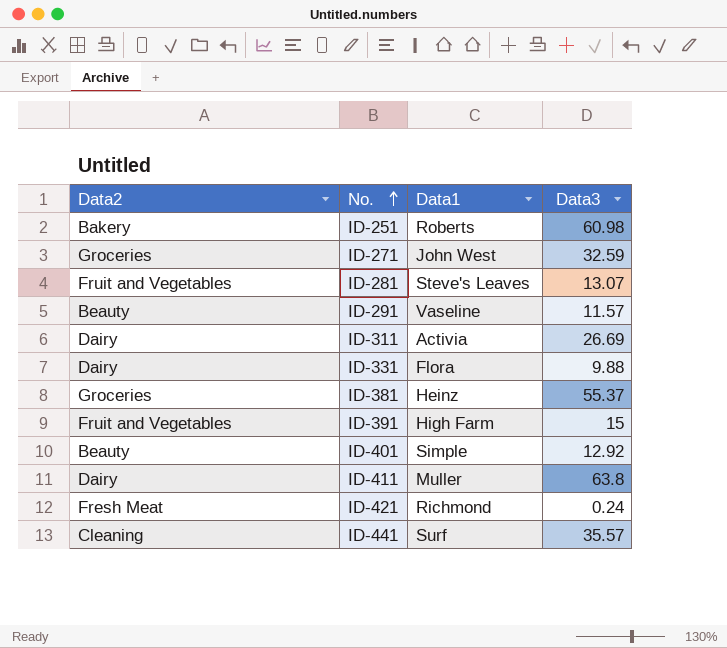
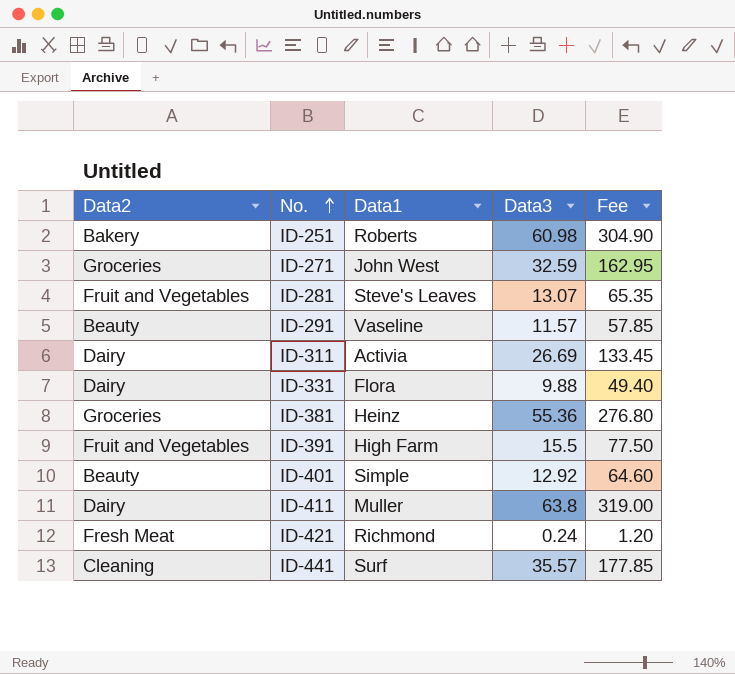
column Fee | formula: none -> [Data3] * 5
ID-381 | Data3: 55.37 -> 55.36
ID-391 | Data3: 15 -> 15.5

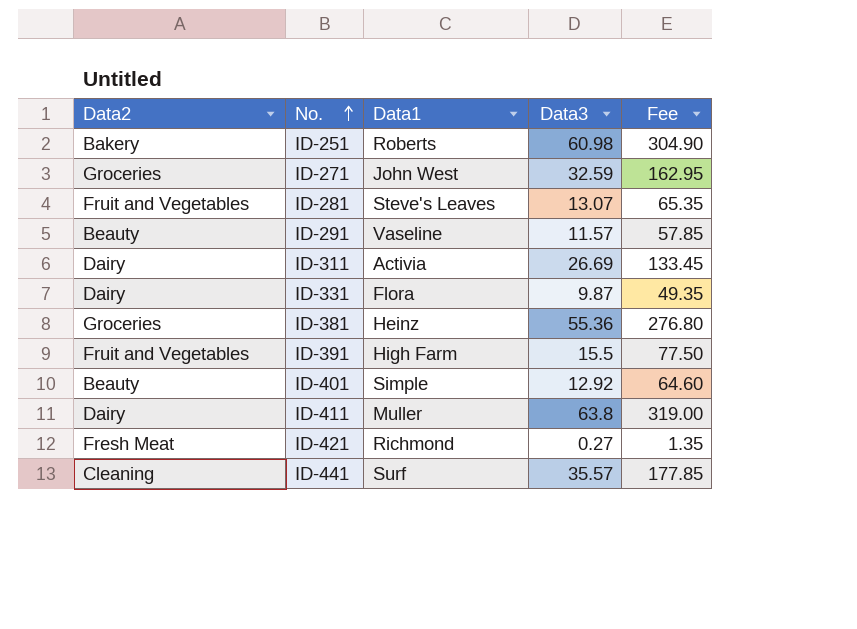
ID-331 | Data3: 9.88 -> 9.87
ID-331 | Fee: 49.40 -> 49.35
ID-421 | Data3: 0.24 -> 0.27
ID-421 | Fee: 1.20 -> 1.35

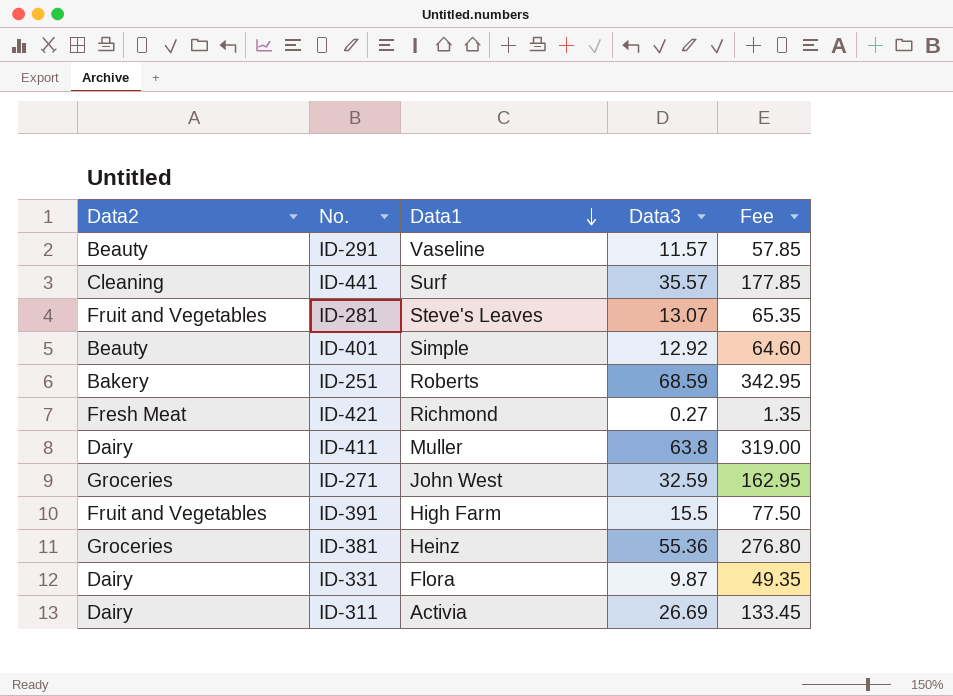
row order: No. ascending -> Data1 descending
ID-251 | Data3: 60.98 -> 68.59
ID-251 | Fee: 304.90 -> 342.95

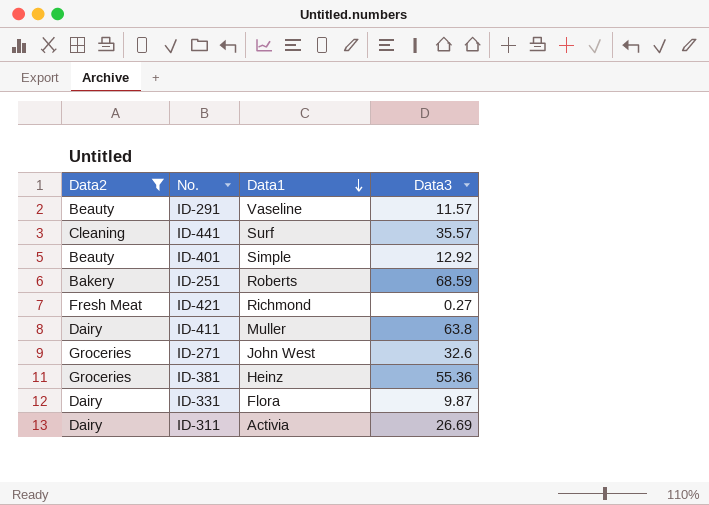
filter: none -> Data2 != Fruit and Vegetables
column Fee | formula: [Data3] * 5 -> none
ID-271 | Data3: 32.59 -> 32.6

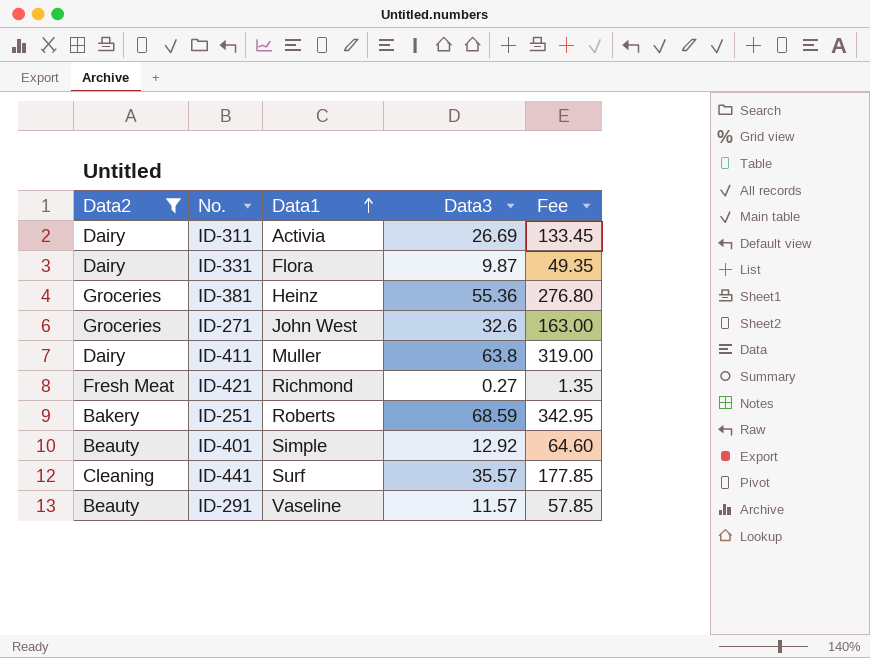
row order: Data1 descending -> Data1 ascending
column Fee | formula: none -> [Data3] * 5

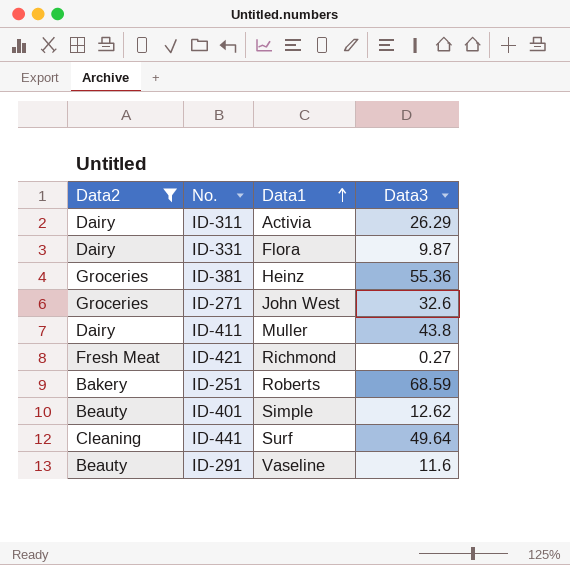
column Fee | formula: [Data3] * 5 -> none
ID-311 | Data3: 26.69 -> 26.29
ID-411 | Data3: 63.8 -> 43.8
ID-401 | Data3: 12.92 -> 12.62
ID-441 | Data3: 35.57 -> 49.64
ID-291 | Data3: 11.57 -> 11.6

